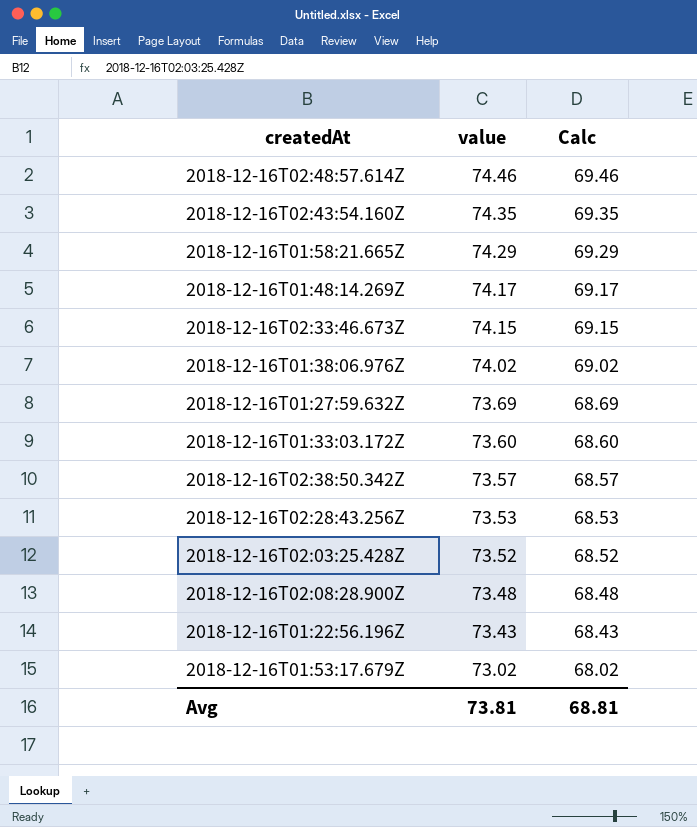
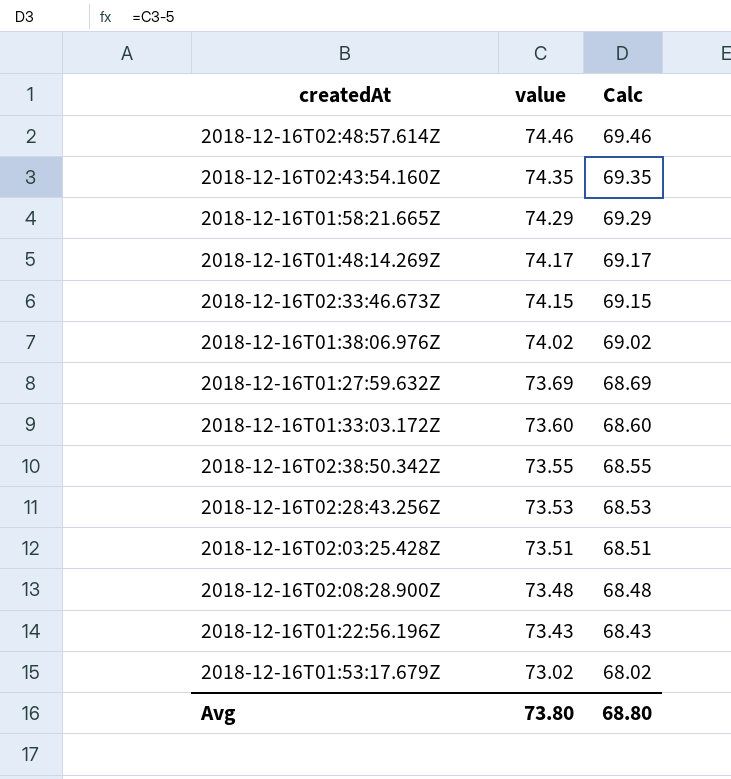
2018-12-16T02:38:50.342Z | value: 73.57 -> 73.55
2018-12-16T02:38:50.342Z | Calc: 68.57 -> 68.55
2018-12-16T02:03:25.428Z | value: 73.52 -> 73.51
2018-12-16T02:03:25.428Z | Calc: 68.52 -> 68.51
Avg | value: 73.81 -> 73.80
Avg | Calc: 68.81 -> 68.80

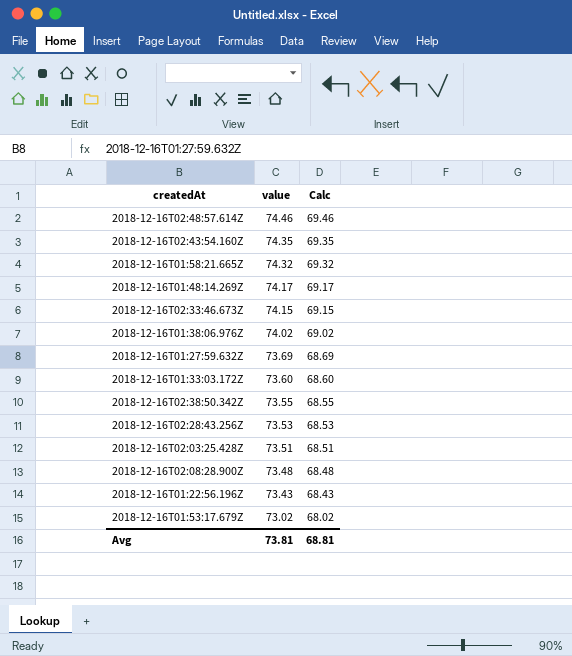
2018-12-16T01:58:21.665Z | value: 74.29 -> 74.32
2018-12-16T01:58:21.665Z | Calc: 69.29 -> 69.32
Avg | value: 73.80 -> 73.81
Avg | Calc: 68.80 -> 68.81

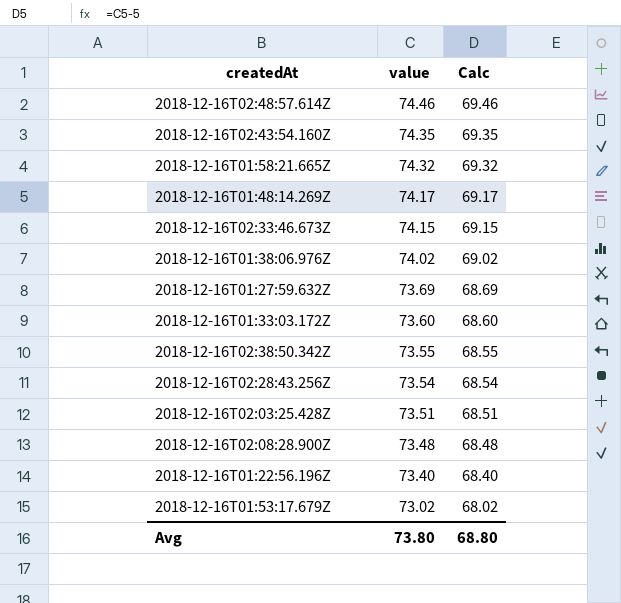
2018-12-16T02:28:43.256Z | value: 73.53 -> 73.54
2018-12-16T02:28:43.256Z | Calc: 68.53 -> 68.54
2018-12-16T01:22:56.196Z | value: 73.43 -> 73.40
2018-12-16T01:22:56.196Z | Calc: 68.43 -> 68.40
Avg | value: 73.81 -> 73.80
Avg | Calc: 68.81 -> 68.80

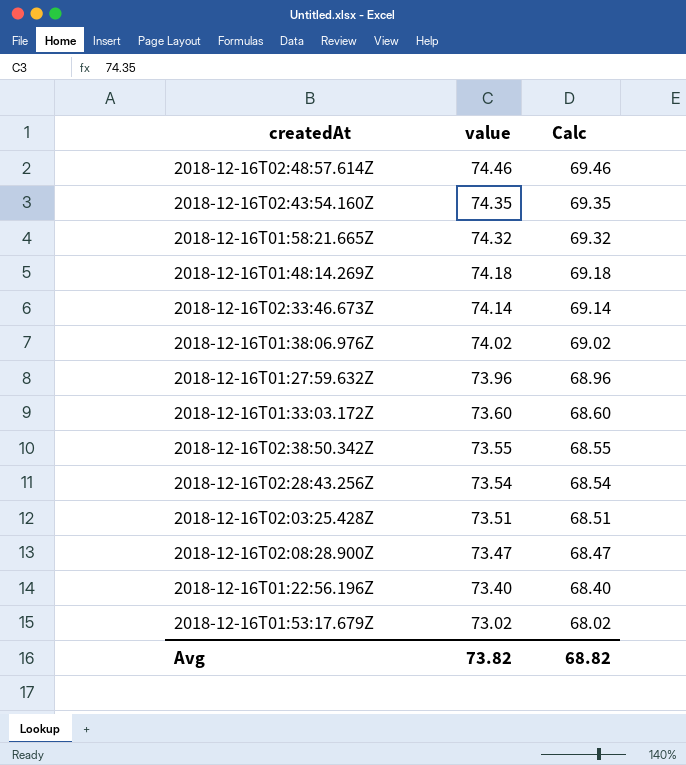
2018-12-16T01:48:14.269Z | value: 74.17 -> 74.18
2018-12-16T01:48:14.269Z | Calc: 69.17 -> 69.18
2018-12-16T02:33:46.673Z | value: 74.15 -> 74.14
2018-12-16T02:33:46.673Z | Calc: 69.15 -> 69.14
2018-12-16T01:27:59.632Z | value: 73.69 -> 73.96
2018-12-16T01:27:59.632Z | Calc: 68.69 -> 68.96
2018-12-16T02:08:28.900Z | value: 73.48 -> 73.47
2018-12-16T02:08:28.900Z | Calc: 68.48 -> 68.47
Avg | value: 73.80 -> 73.82
Avg | Calc: 68.80 -> 68.82

